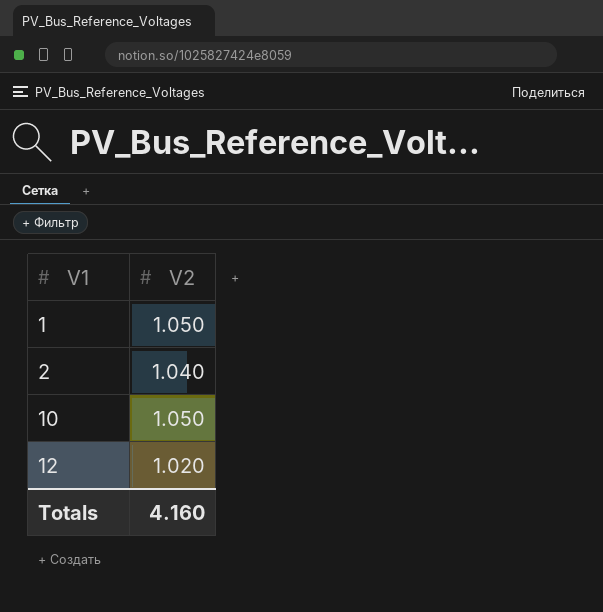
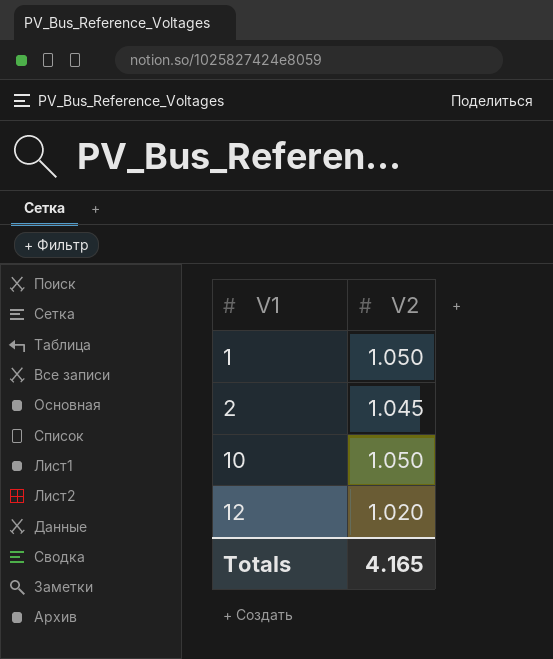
2 | V2: 1.040 -> 1.045
Totals | V2: 4.160 -> 4.165

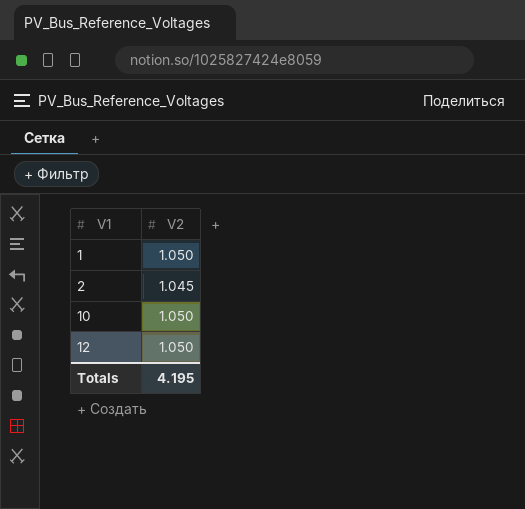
12 | V2: 1.020 -> 1.050
Totals | V2: 4.165 -> 4.195

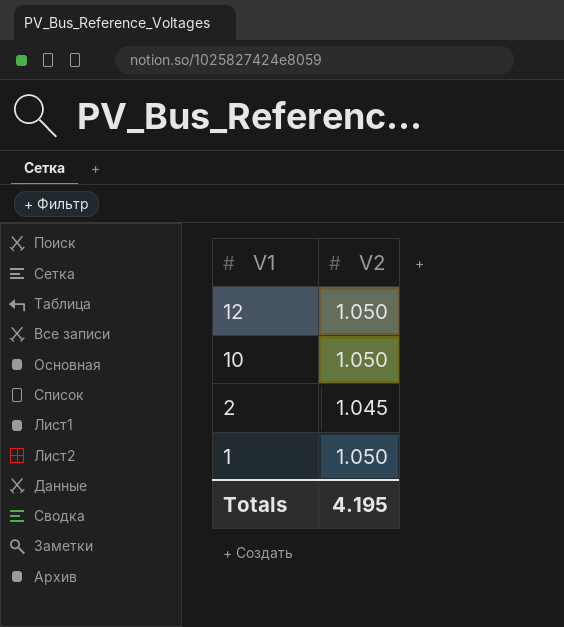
row order: V1 ascending -> V1 descending

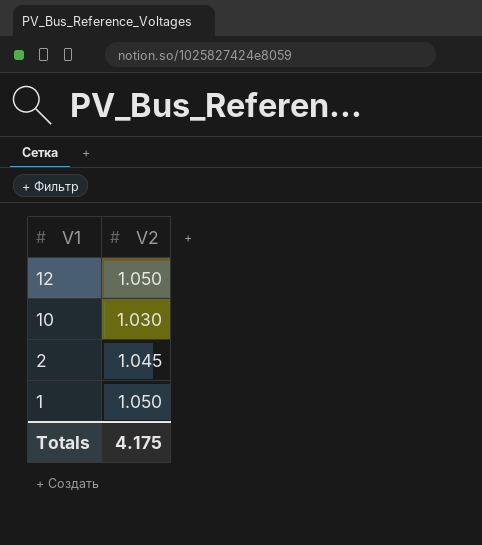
10 | V2: 1.050 -> 1.030
Totals | V2: 4.195 -> 4.175

